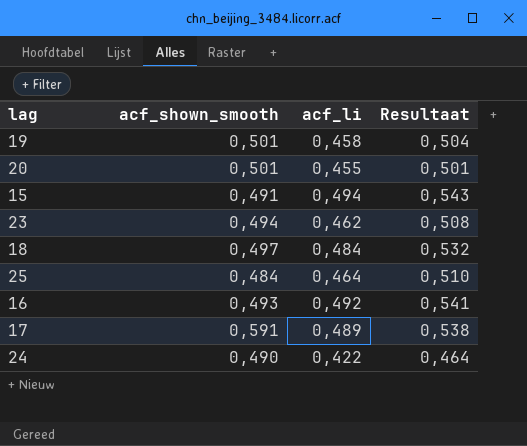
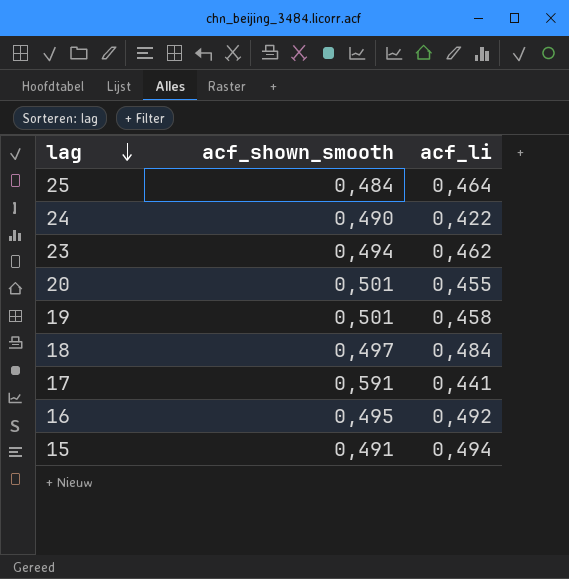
row order: none -> lag descending
column Resultaat | formula: [acf_li] * 1,1 -> none
17 | acf_li: 0,489 -> 0,441
16 | acf_shown_smooth: 0,493 -> 0,495

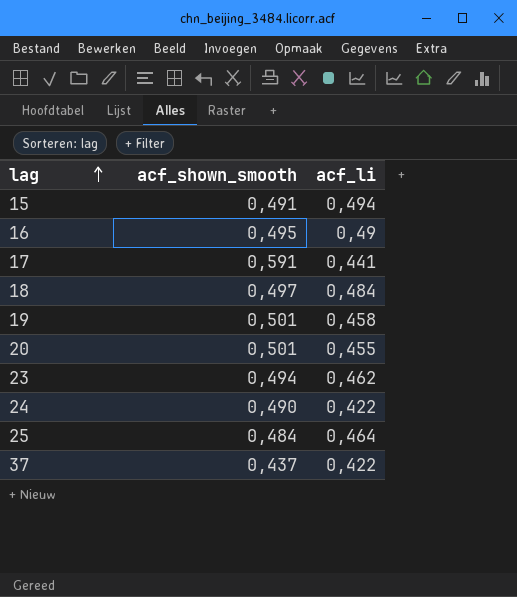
row order: lag descending -> lag ascending
16 | acf_li: 0,492 -> 0,49
row 37: none -> 0,437 | 0,422

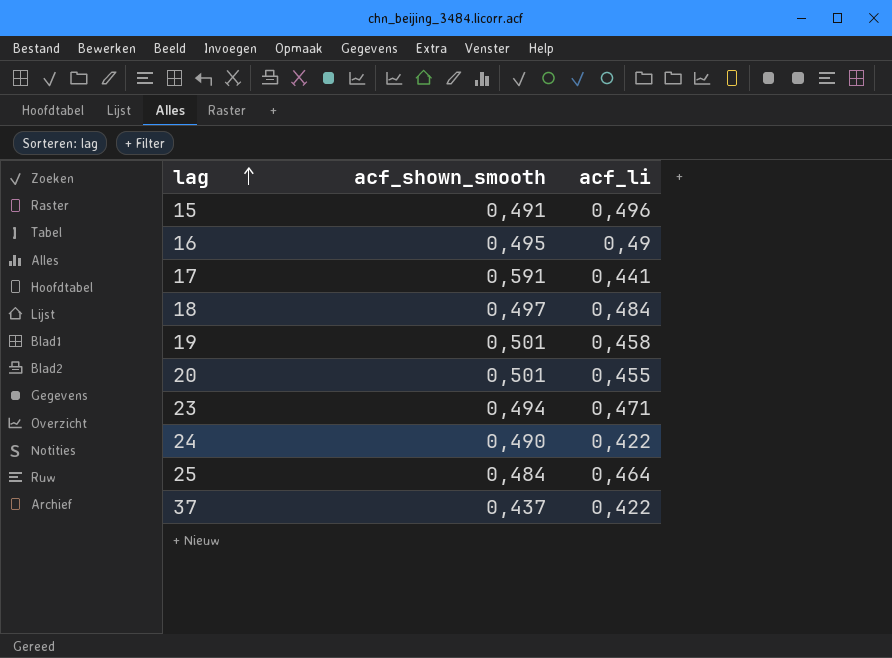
15 | acf_li: 0,494 -> 0,496
23 | acf_li: 0,462 -> 0,471

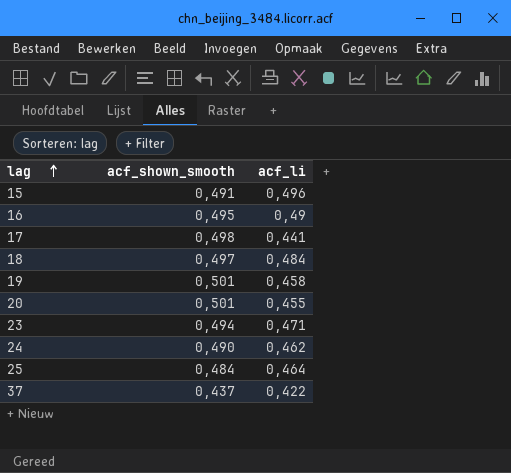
17 | acf_shown_smooth: 0,591 -> 0,498
24 | acf_li: 0,422 -> 0,462

